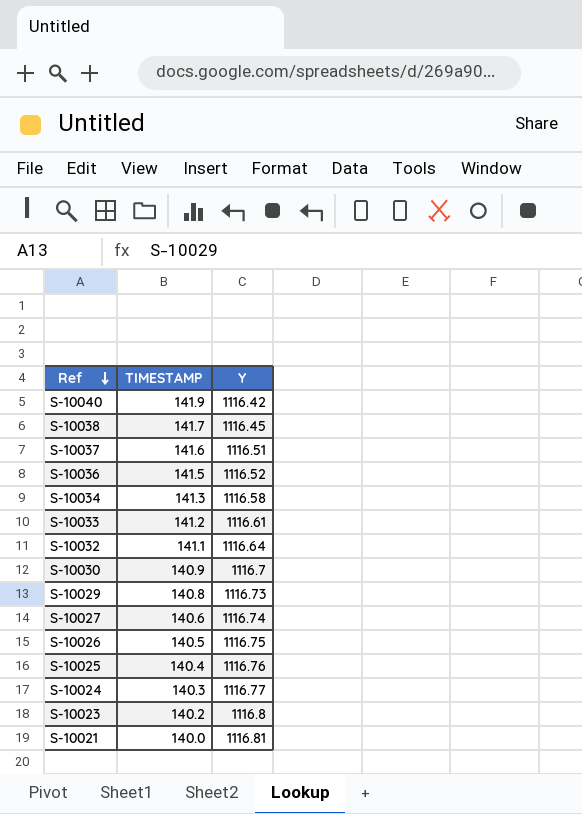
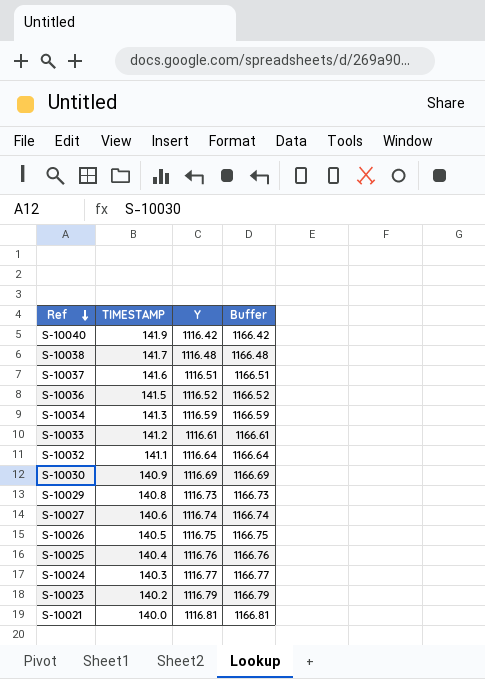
column Buffer | formula: none -> [Y] + 50
S-10038 | Y: 1116.45 -> 1116.48
S-10034 | Y: 1116.58 -> 1116.59
S-10030 | Y: 1116.7 -> 1116.69
S-10023 | Y: 1116.8 -> 1116.79

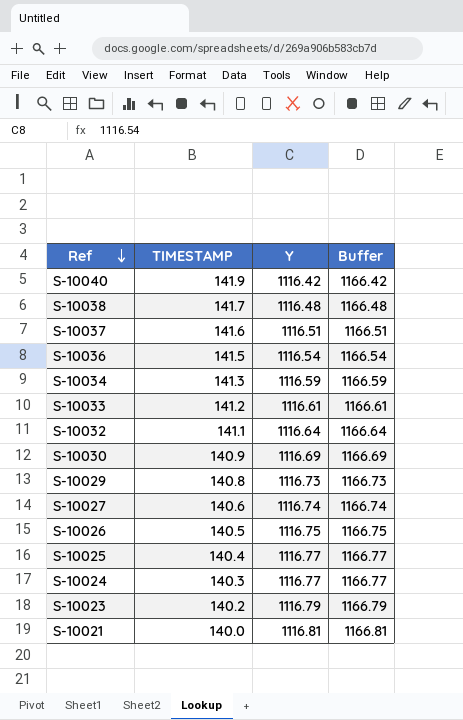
S-10036 | Y: 1116.52 -> 1116.54
S-10036 | Buffer: 1166.52 -> 1166.54
S-10025 | Y: 1116.76 -> 1116.77
S-10025 | Buffer: 1166.76 -> 1166.77

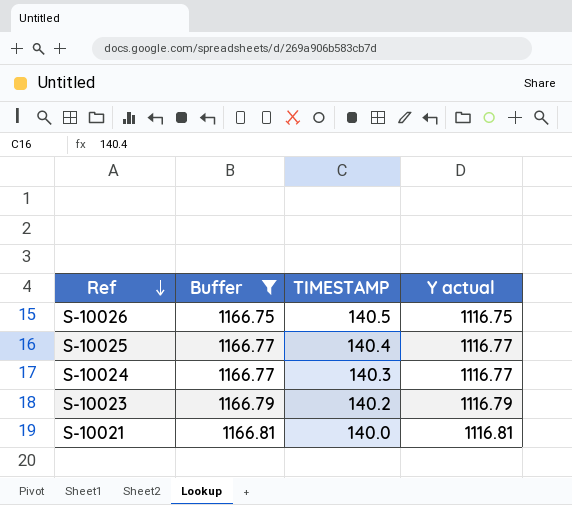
filter: none -> Buffer >= 1166.75
column Buffer | position: 4 -> 2
column name: Y -> Y actual

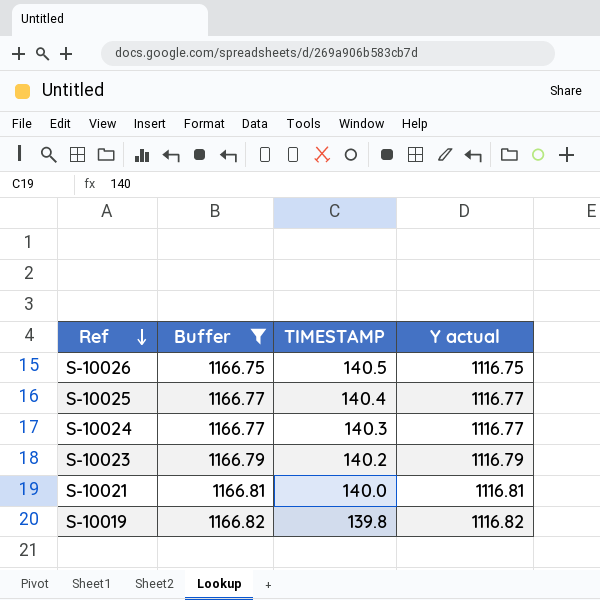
row S-10019: none -> 1166.82 | 139.8 | 1116.82

